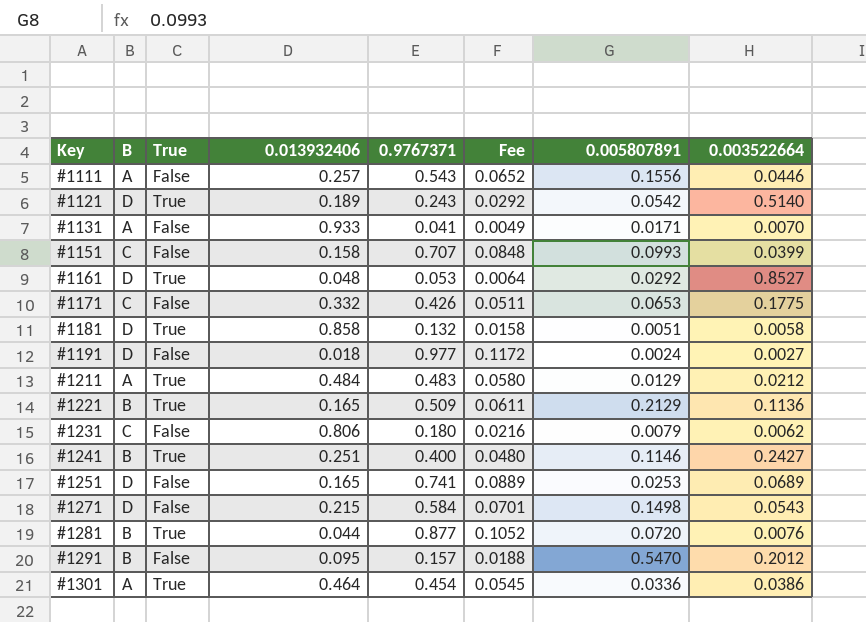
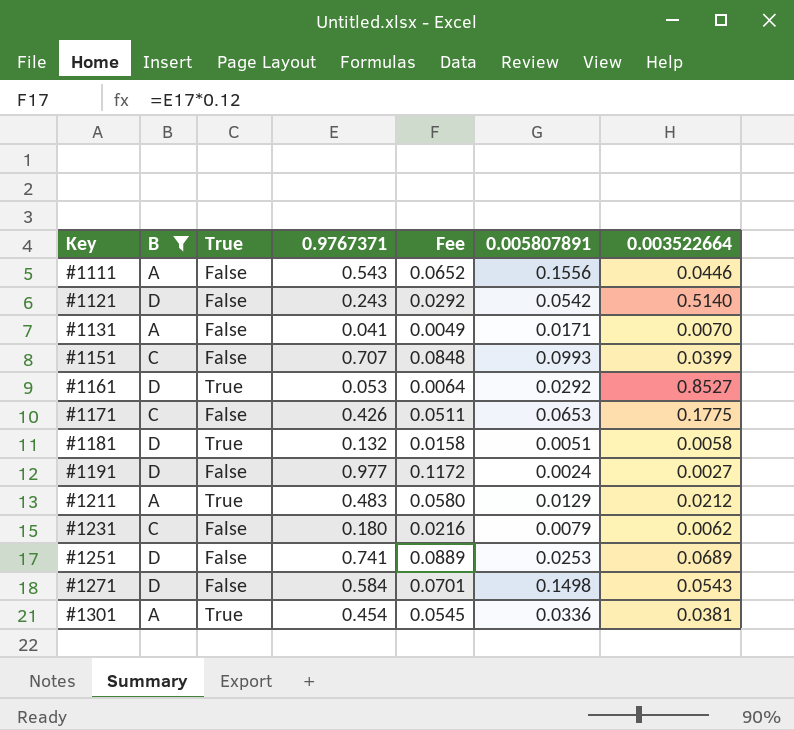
filter: none -> B != B
column 0.013932406 | position: 4 -> none
#1121 | True: True -> False
#1301 | 0.003522664: 0.0386 -> 0.0381

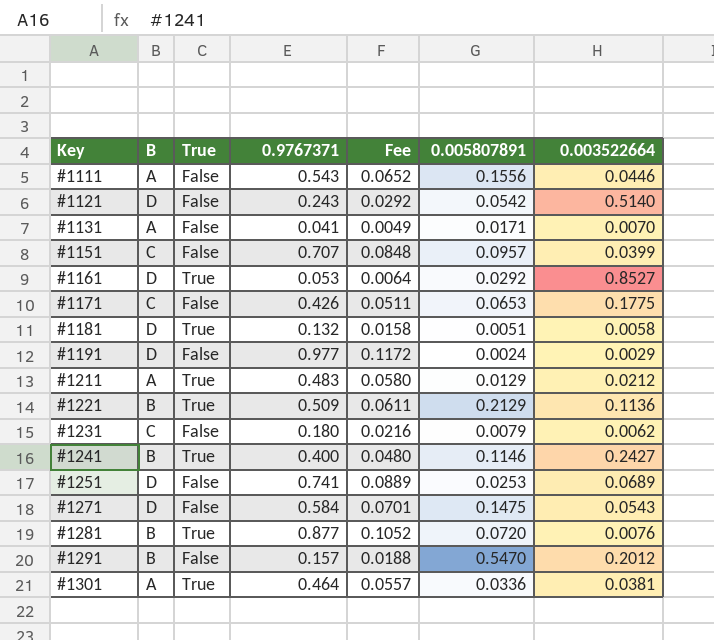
filter: B != B -> none
#1151 | 0.005807891: 0.0993 -> 0.0957
#1191 | 0.003522664: 0.0027 -> 0.0029
#1271 | 0.005807891: 0.1498 -> 0.1475
#1301 | 0.9767371: 0.454 -> 0.464
#1301 | Fee: 0.0545 -> 0.0557

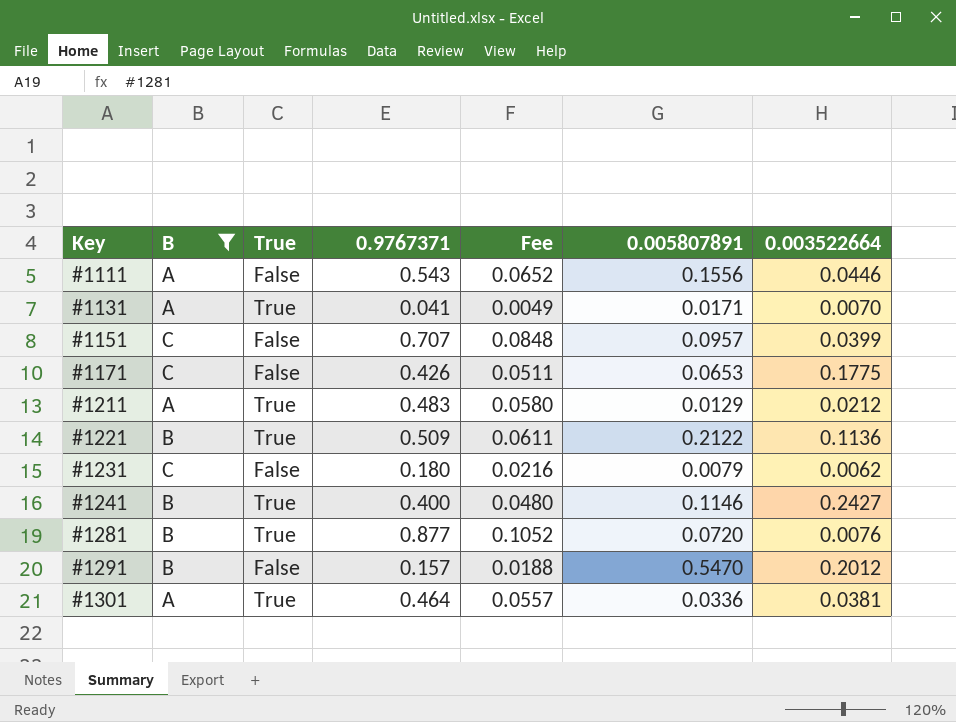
filter: none -> B != D
#1131 | True: False -> True
#1221 | 0.005807891: 0.2129 -> 0.2122

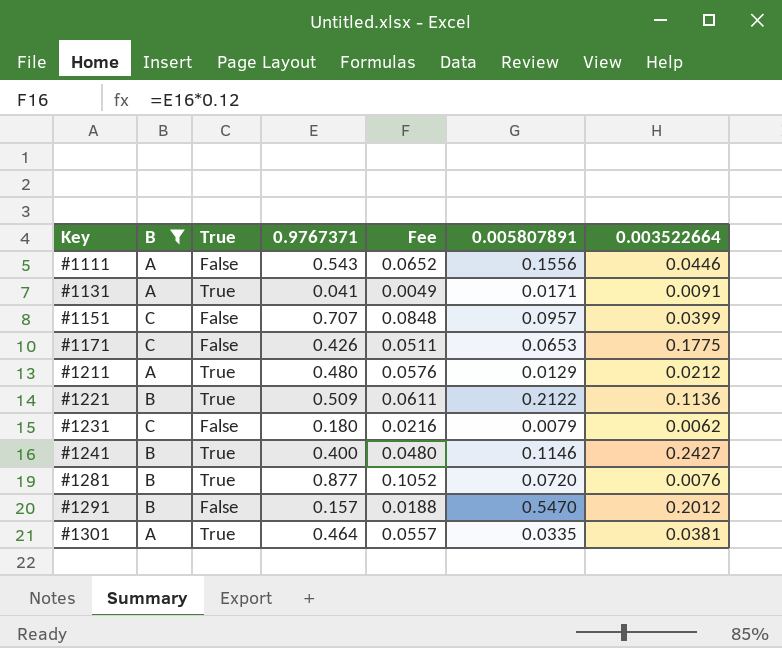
#1131 | 0.003522664: 0.0070 -> 0.0091
#1211 | 0.9767371: 0.483 -> 0.480
#1211 | Fee: 0.0580 -> 0.0576
#1301 | 0.005807891: 0.0336 -> 0.0335

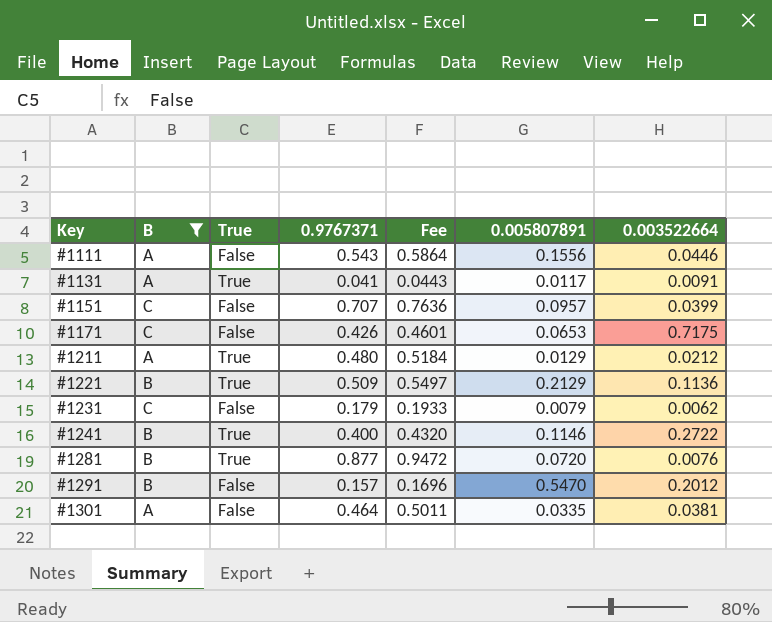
column Fee | formula: [0.9767371] * 0.12 -> [0.9767371] * 1.08
#1131 | 0.005807891: 0.0171 -> 0.0117
#1171 | 0.003522664: 0.1775 -> 0.7175
#1221 | 0.005807891: 0.2122 -> 0.2129
#1231 | 0.9767371: 0.180 -> 0.179
#1241 | 0.003522664: 0.2427 -> 0.2722
#1301 | True: True -> False

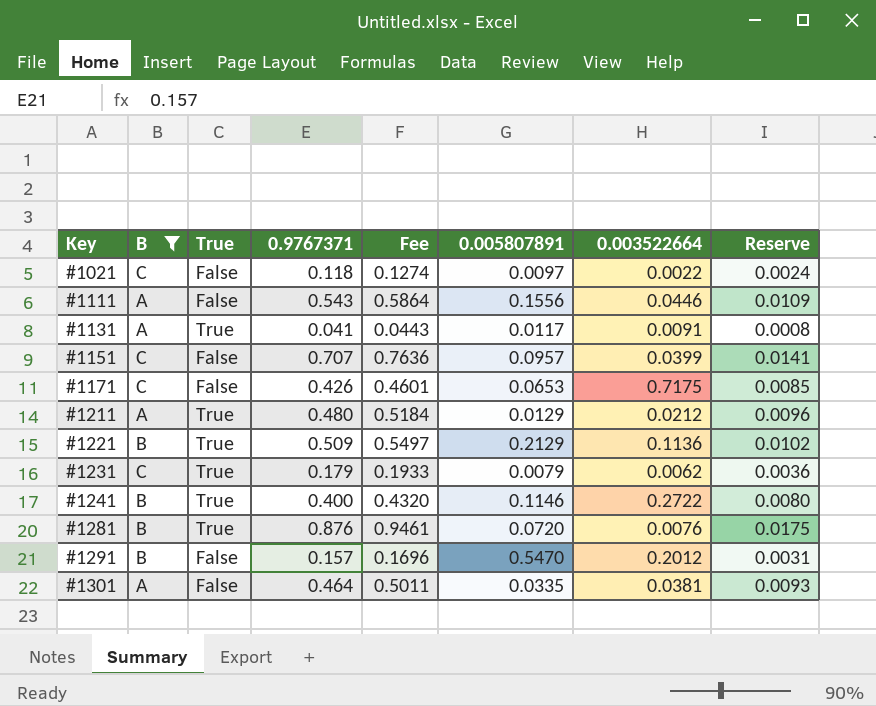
column Reserve | formula: none -> [0.9767371] * 0.02
row #1021: none -> C | False | 0.118 | 0.1274 | 0.0097 | 0.0022 | 0.0024
#1231 | True: False -> True
#1281 | 0.9767371: 0.877 -> 0.876
#1281 | Fee: 0.9472 -> 0.9461

